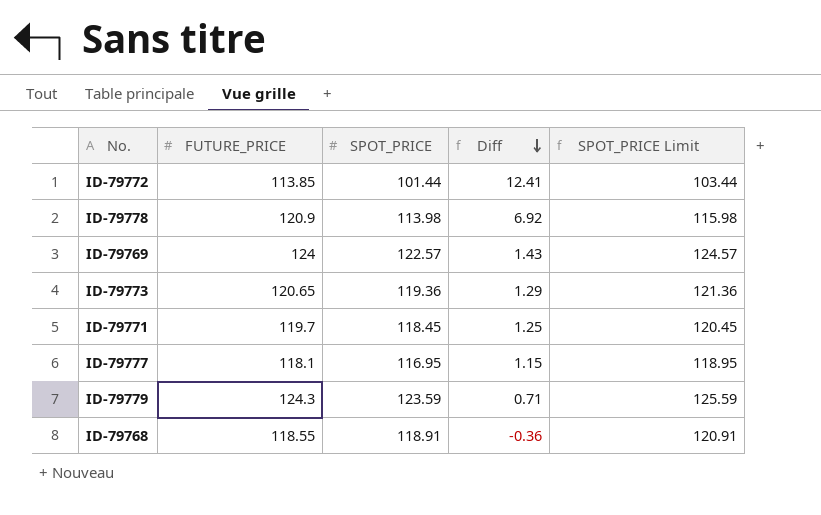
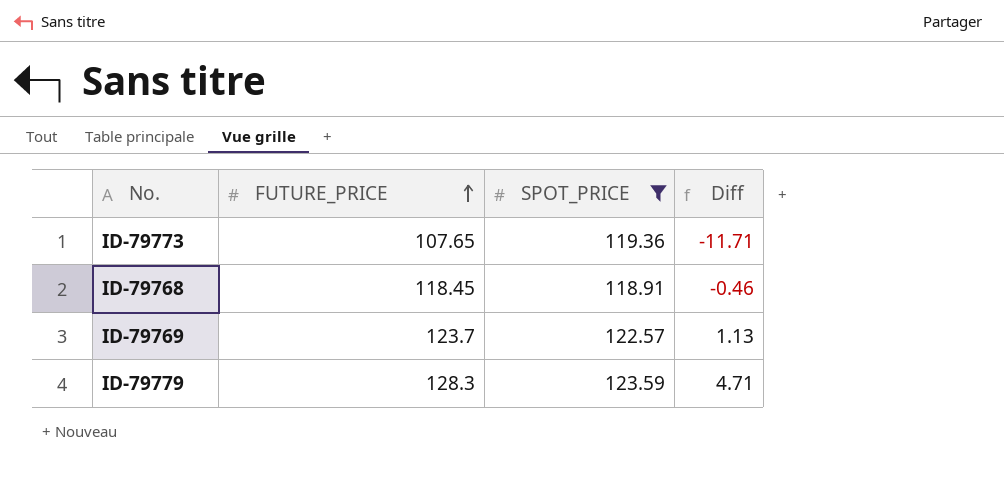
filter: none -> SPOT_PRICE >= 118.91
row order: Diff descending -> FUTURE_PRICE ascending
column SPOT_PRICE Limit | formula: [SPOT_PRICE] + 2 -> none
ID-79773 | FUTURE_PRICE: 120.65 -> 107.65
ID-79773 | Diff: 1.29 -> -11.71
ID-79768 | FUTURE_PRICE: 118.55 -> 118.45
ID-79768 | Diff: -0.36 -> -0.46
ID-79769 | FUTURE_PRICE: 124 -> 123.7
ID-79769 | Diff: 1.43 -> 1.13
ID-79779 | FUTURE_PRICE: 124.3 -> 128.3
ID-79779 | Diff: 0.71 -> 4.71

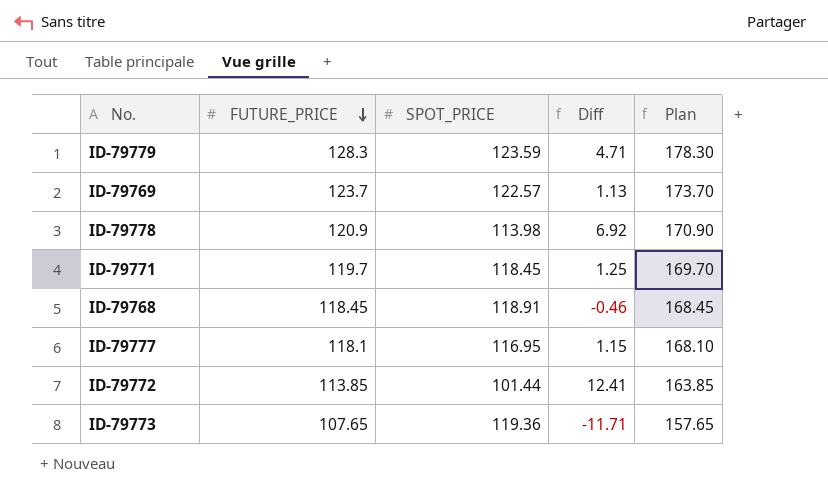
filter: SPOT_PRICE >= 118.91 -> none
row order: FUTURE_PRICE ascending -> FUTURE_PRICE descending
column Plan | formula: none -> [FUTURE_PRICE] + 50

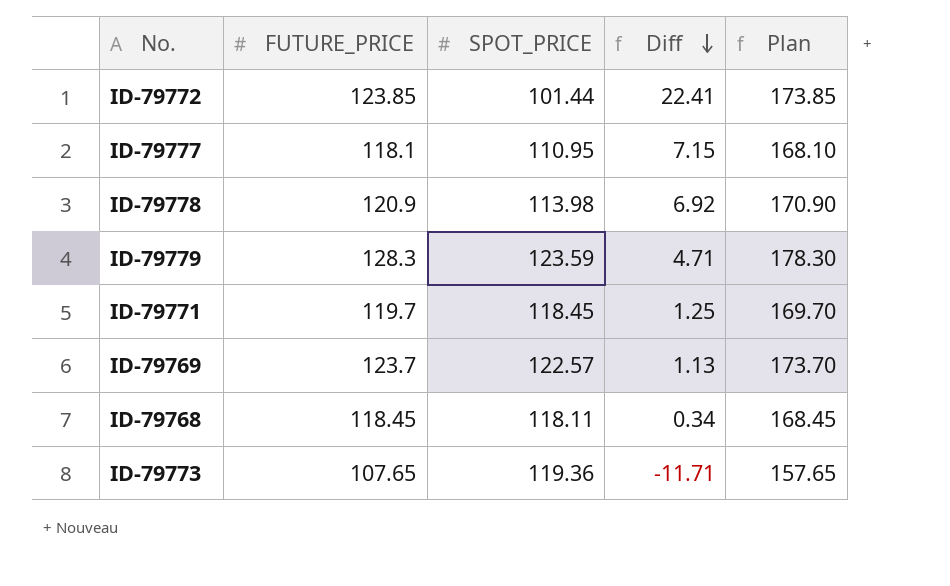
row order: FUTURE_PRICE descending -> Diff descending
ID-79772 | FUTURE_PRICE: 113.85 -> 123.85
ID-79772 | Diff: 12.41 -> 22.41
ID-79772 | Plan: 163.85 -> 173.85
ID-79777 | SPOT_PRICE: 116.95 -> 110.95
ID-79777 | Diff: 1.15 -> 7.15
ID-79768 | SPOT_PRICE: 118.91 -> 118.11
ID-79768 | Diff: -0.46 -> 0.34

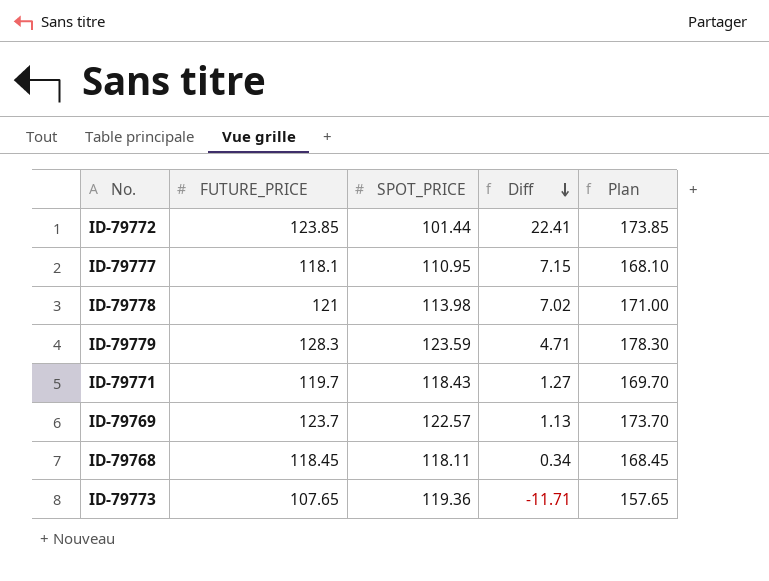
ID-79778 | FUTURE_PRICE: 120.9 -> 121
ID-79778 | Diff: 6.92 -> 7.02
ID-79778 | Plan: 170.90 -> 171.00
ID-79771 | SPOT_PRICE: 118.45 -> 118.43
ID-79771 | Diff: 1.25 -> 1.27

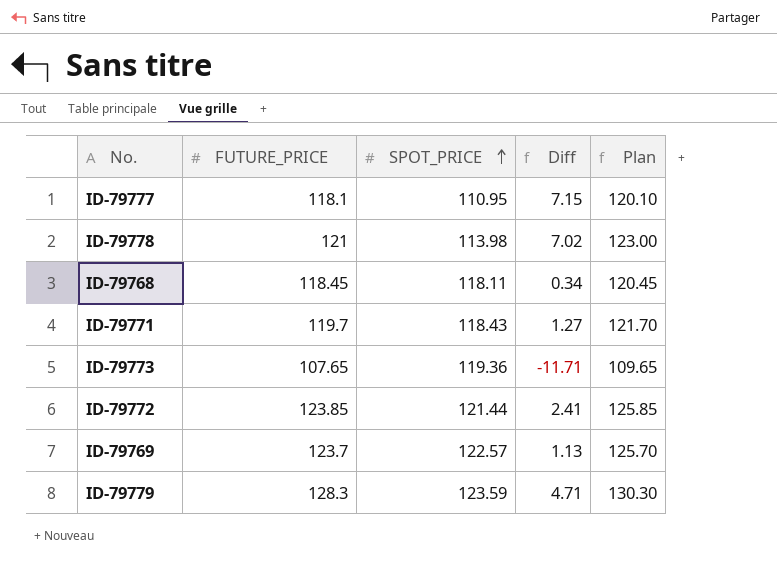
row order: Diff descending -> SPOT_PRICE ascending
column Plan | formula: [FUTURE_PRICE] + 50 -> [FUTURE_PRICE] + 2
ID-79772 | SPOT_PRICE: 101.44 -> 121.44
ID-79772 | Diff: 22.41 -> 2.41

